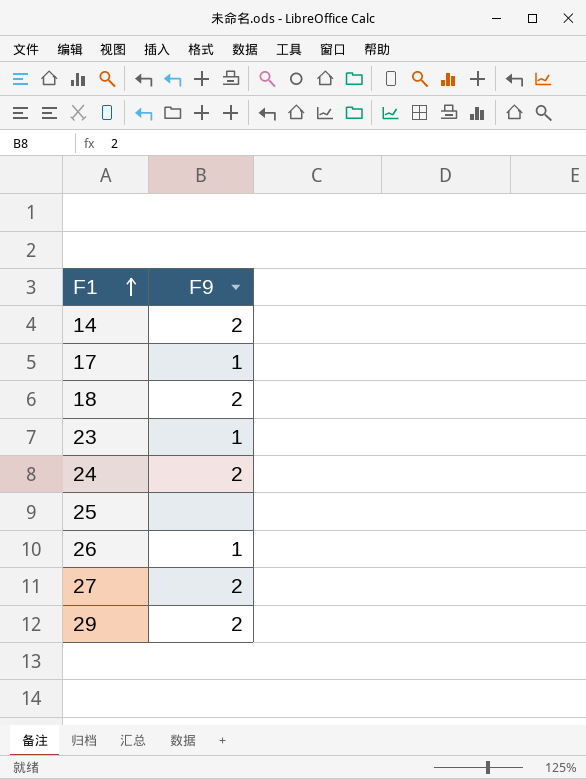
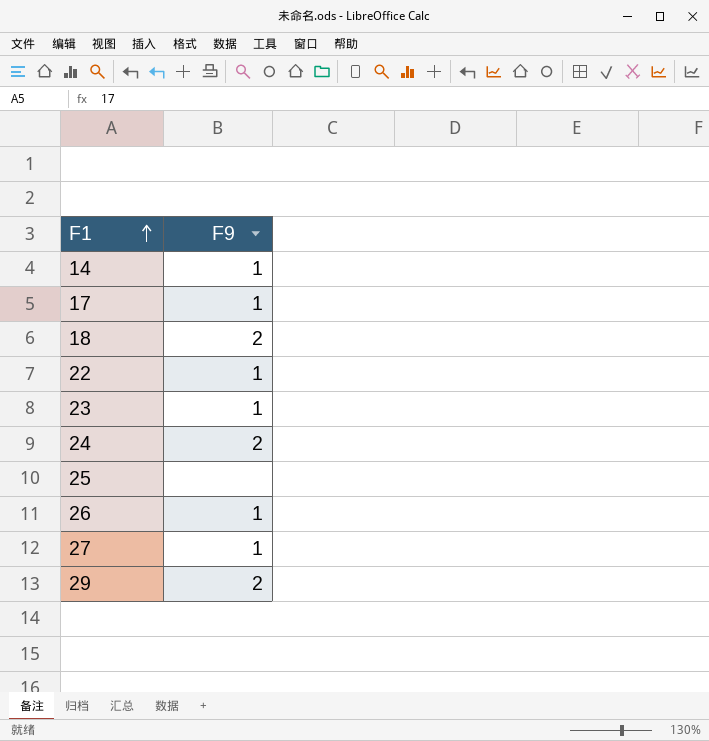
14 | F9: 2 -> 1
row 22: none -> 1
27 | F9: 2 -> 1

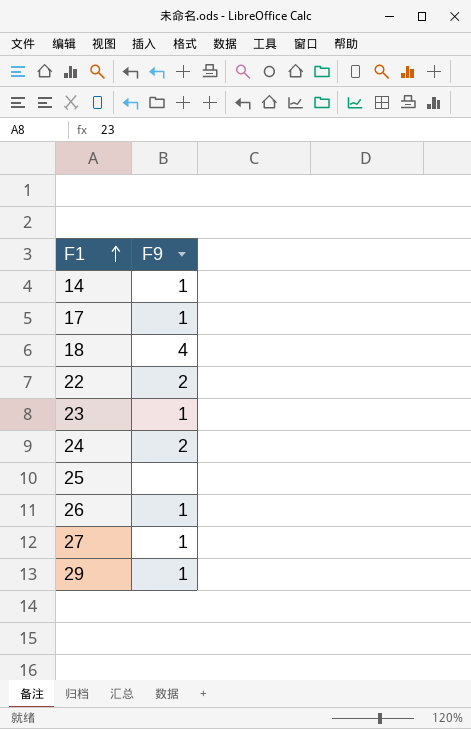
18 | F9: 2 -> 4
22 | F9: 1 -> 2
29 | F9: 2 -> 1

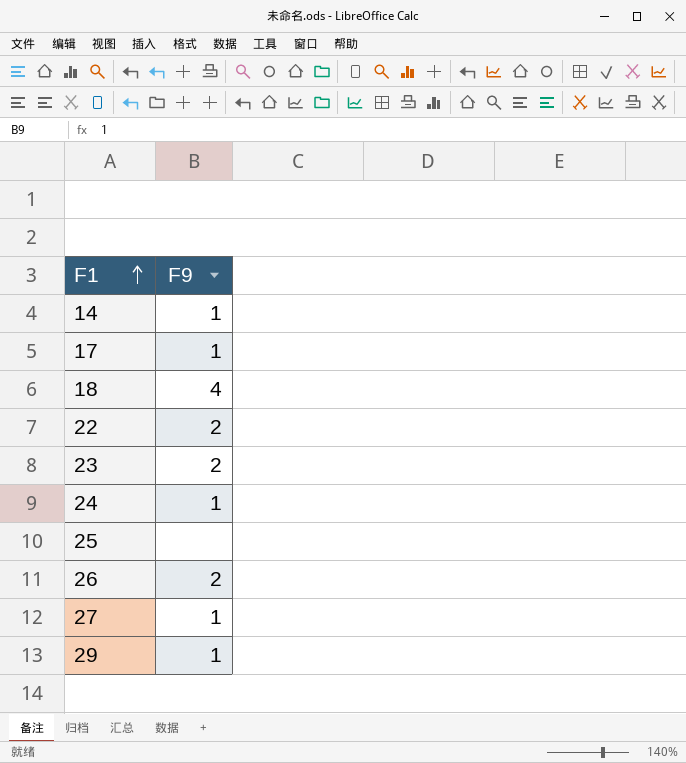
23 | F9: 1 -> 2
24 | F9: 2 -> 1
26 | F9: 1 -> 2

